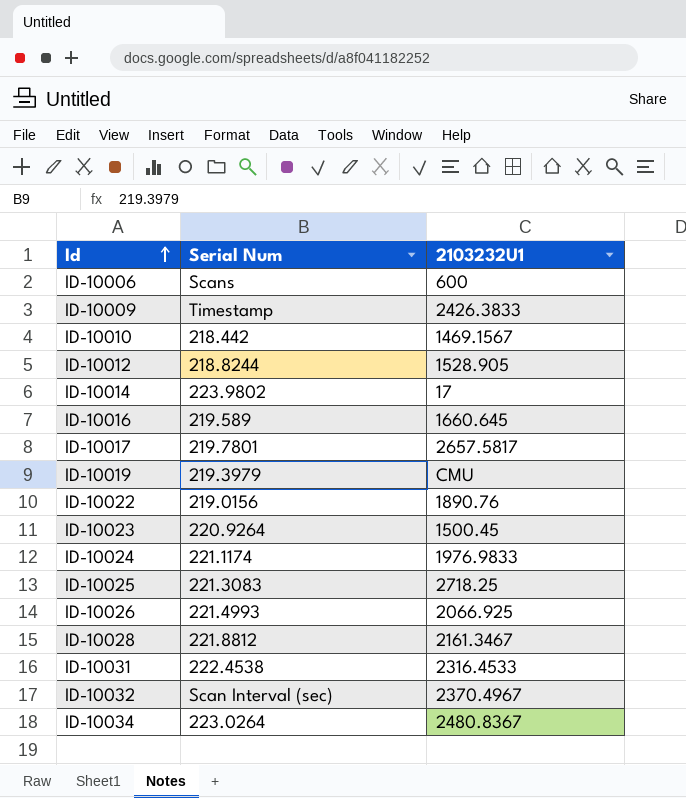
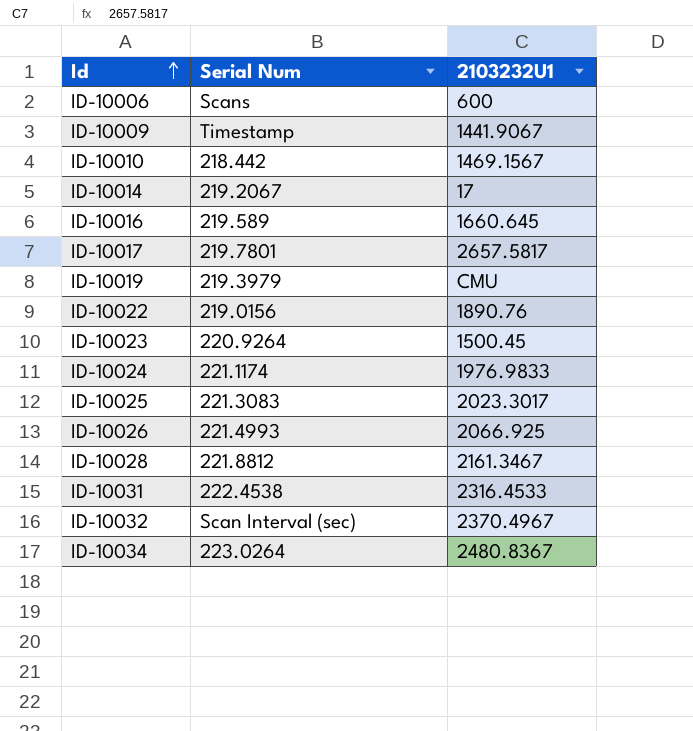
row ID-10012: 218.8244 | 1528.905 -> none
ID-10009 | 2103232U1: 2426.3833 -> 1441.9067
ID-10014 | Serial Num: 223.9802 -> 219.2067
ID-10025 | 2103232U1: 2718.25 -> 2023.3017

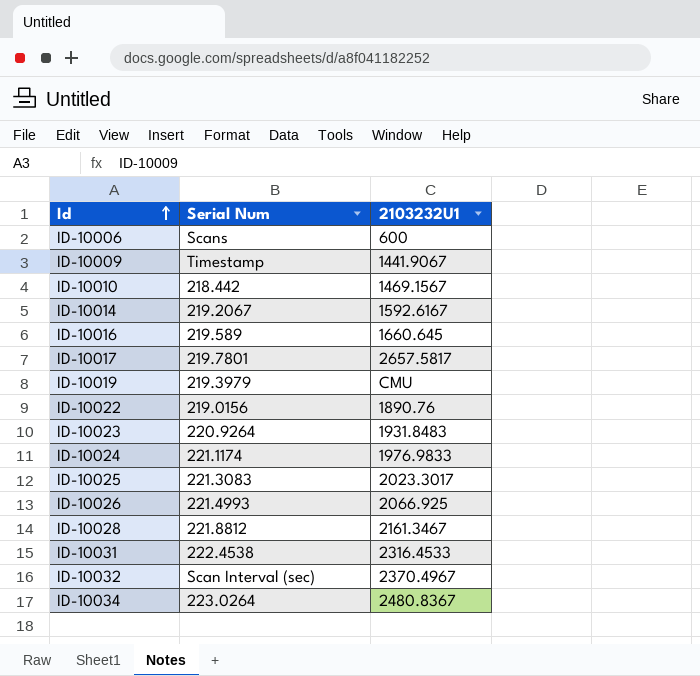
ID-10014 | 2103232U1: 17 -> 1592.6167
ID-10023 | 2103232U1: 1500.45 -> 1931.8483

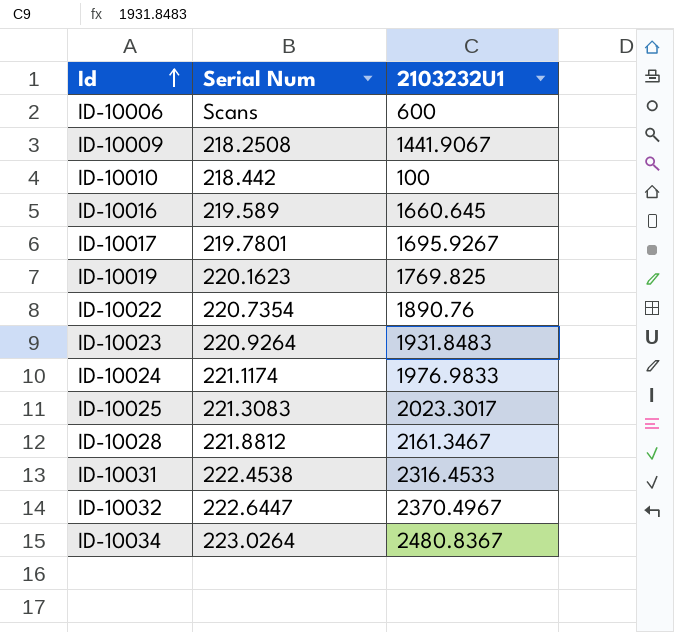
row ID-10014: 219.2067 | 1592.6167 -> none
row ID-10026: 221.4993 | 2066.925 -> none
ID-10009 | Serial Num: Timestamp -> 218.2508
ID-10010 | 2103232U1: 1469.1567 -> 100
ID-10017 | 2103232U1: 2657.5817 -> 1695.9267
ID-10019 | Serial Num: 219.3979 -> 220.1623
ID-10019 | 2103232U1: CMU -> 1769.825
ID-10022 | Serial Num: 219.0156 -> 220.7354
ID-10032 | Serial Num: Scan Interval (sec) -> 222.6447

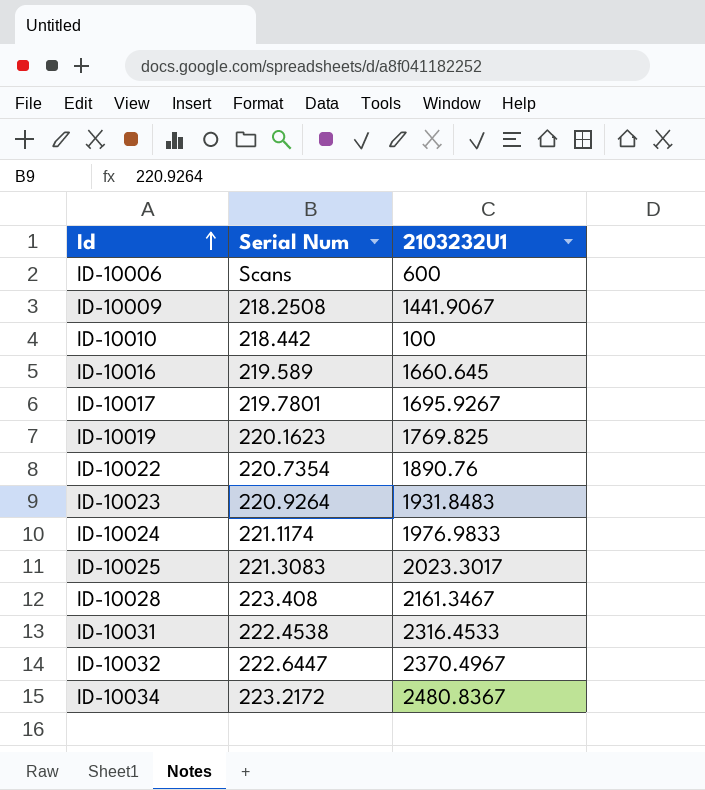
ID-10028 | Serial Num: 221.8812 -> 223.408
ID-10034 | Serial Num: 223.0264 -> 223.2172

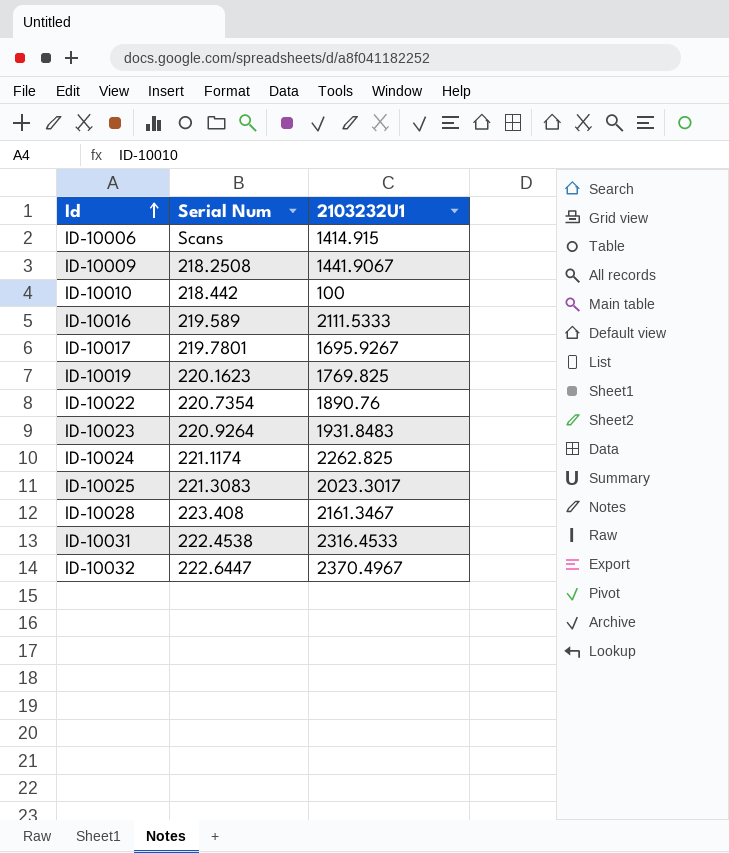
row ID-10034: 223.2172 | 2480.8367 -> none
ID-10006 | 2103232U1: 600 -> 1414.915
ID-10016 | 2103232U1: 1660.645 -> 2111.5333
ID-10024 | 2103232U1: 1976.9833 -> 2262.825

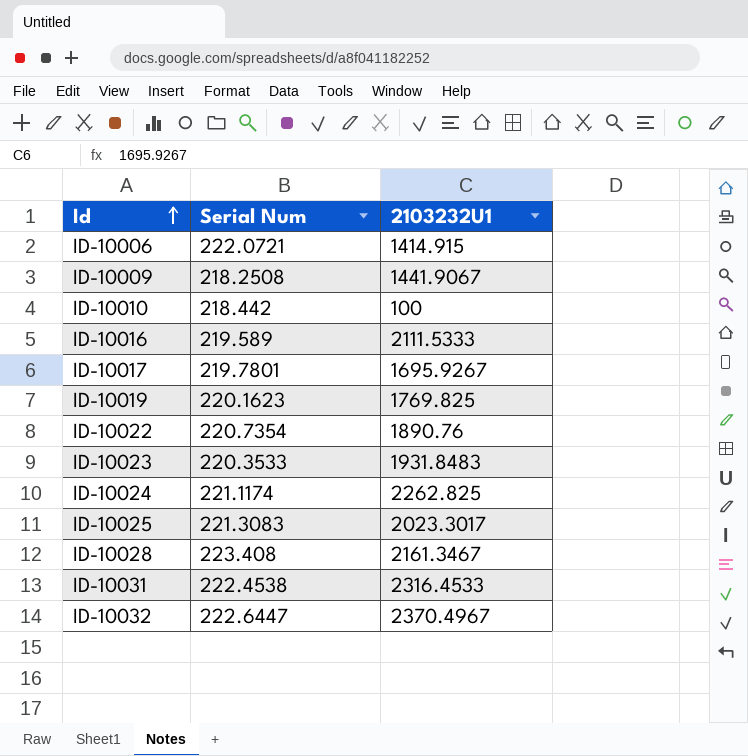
ID-10006 | Serial Num: Scans -> 222.0721
ID-10023 | Serial Num: 220.9264 -> 220.3533

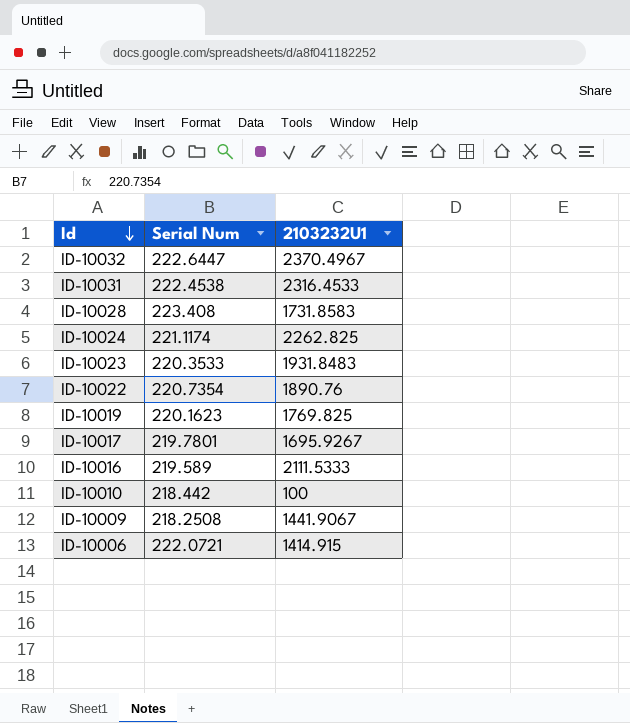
row order: Id ascending -> Id descending
row ID-10025: 221.3083 | 2023.3017 -> none
ID-10028 | 2103232U1: 2161.3467 -> 1731.8583

